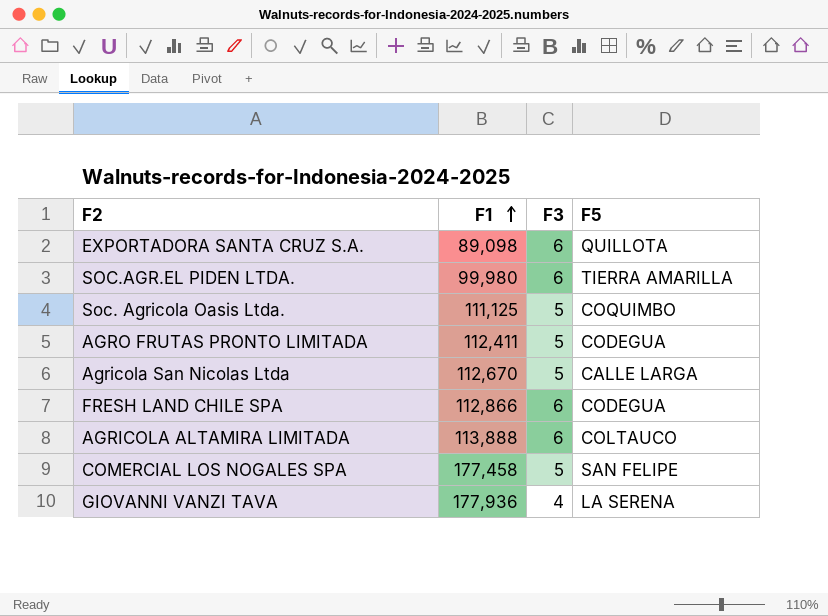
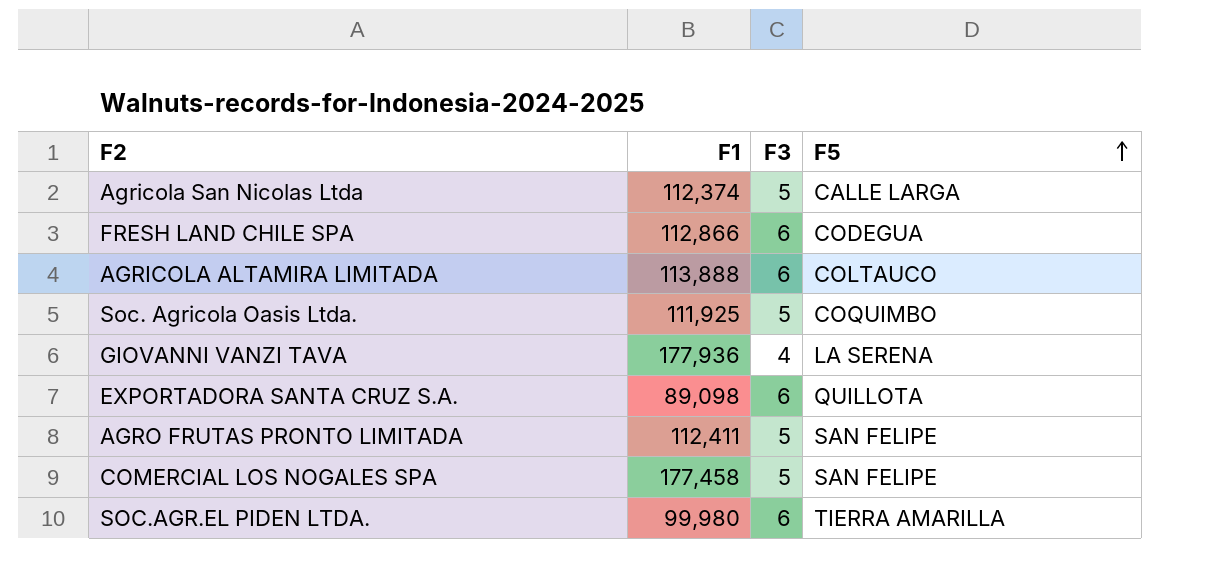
row order: F1 ascending -> F5 ascending
Agricola San Nicolas Ltda | F1: 112,670 -> 112,374
Soc. Agricola Oasis Ltda. | F1: 111,125 -> 111,925
AGRO FRUTAS PRONTO LIMITADA | F5: CODEGUA -> SAN FELIPE

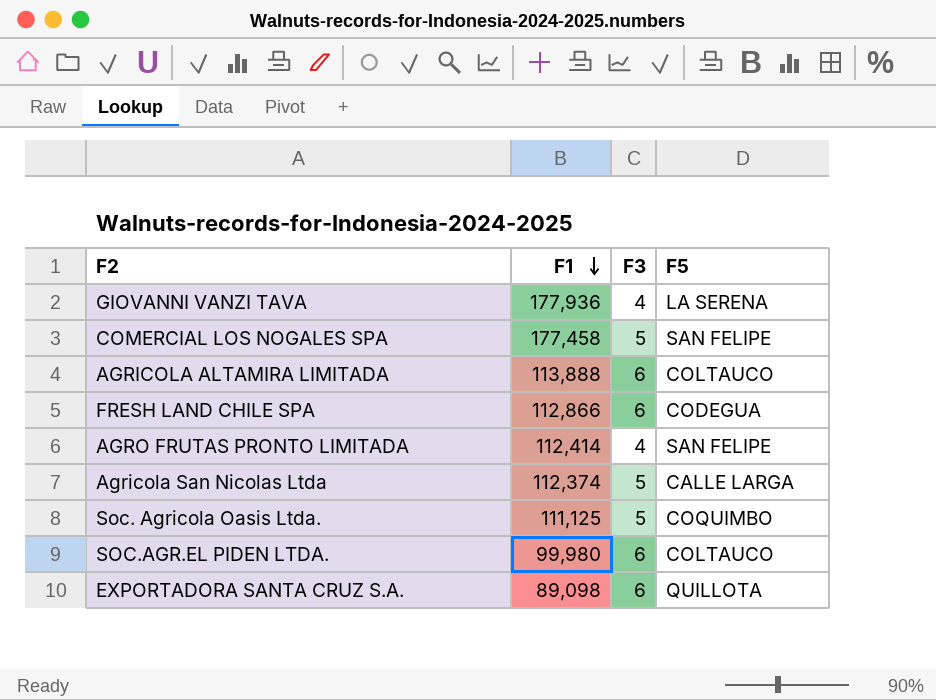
row order: F5 ascending -> F1 descending
AGRO FRUTAS PRONTO LIMITADA | F1: 112,411 -> 112,414
AGRO FRUTAS PRONTO LIMITADA | F3: 5 -> 4
Soc. Agricola Oasis Ltda. | F1: 111,925 -> 111,125
SOC.AGR.EL PIDEN LTDA. | F5: TIERRA AMARILLA -> COLTAUCO

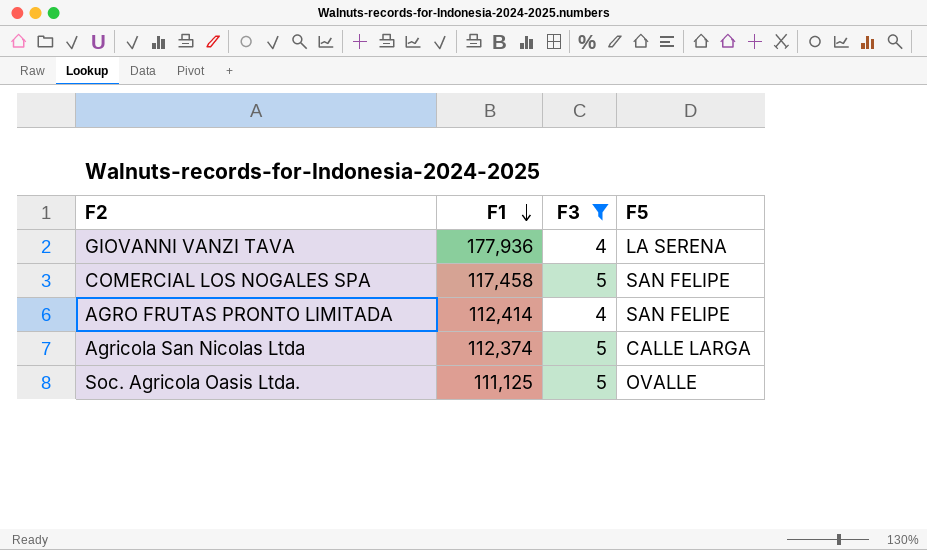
filter: none -> F3 != 6
COMERCIAL LOS NOGALES SPA | F1: 177,458 -> 117,458
Soc. Agricola Oasis Ltda. | F5: COQUIMBO -> OVALLE

